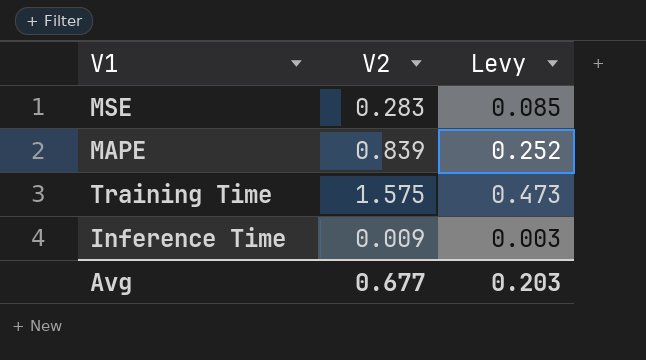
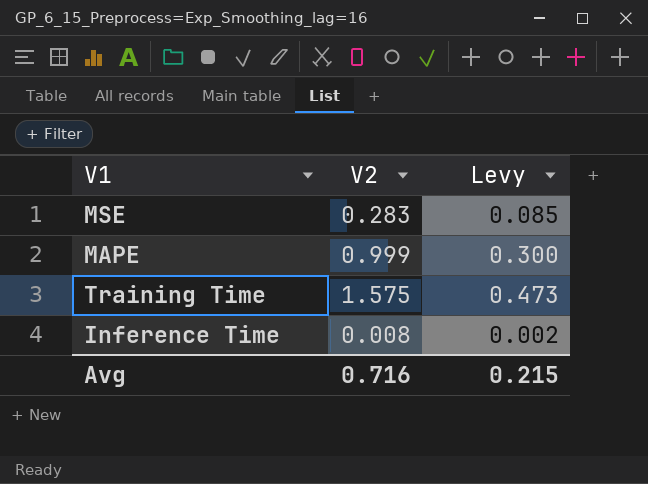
MAPE | V2: 0.839 -> 0.999
MAPE | Levy: 0.252 -> 0.300
Inference Time | V2: 0.009 -> 0.008
Inference Time | Levy: 0.003 -> 0.002
Avg | V2: 0.677 -> 0.716
Avg | Levy: 0.203 -> 0.215

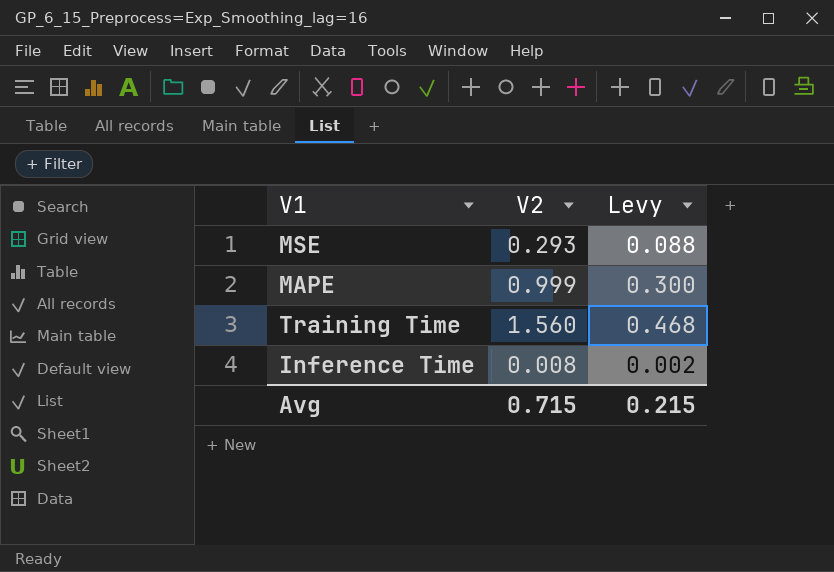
MSE | V2: 0.283 -> 0.293
MSE | Levy: 0.085 -> 0.088
Training Time | V2: 1.575 -> 1.560
Training Time | Levy: 0.473 -> 0.468
Avg | V2: 0.716 -> 0.715

